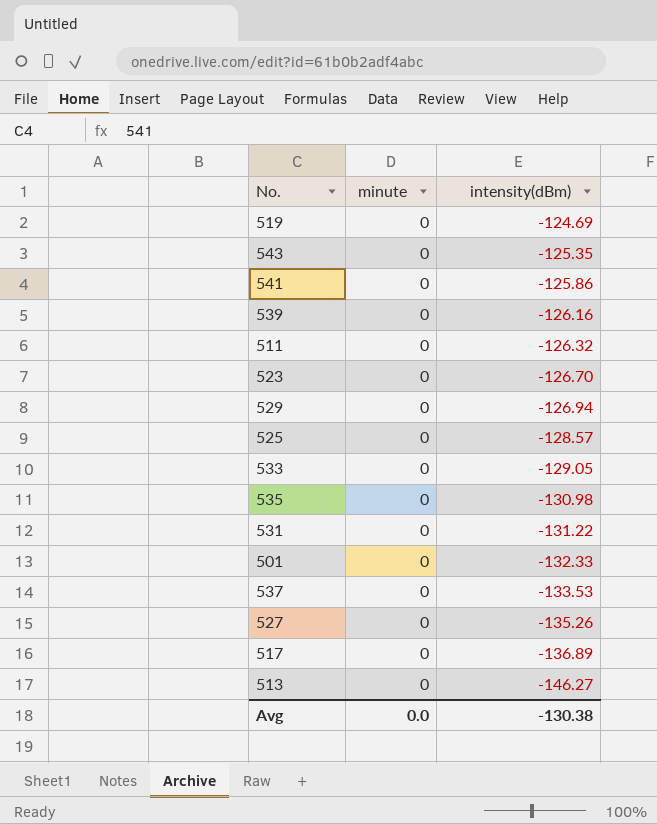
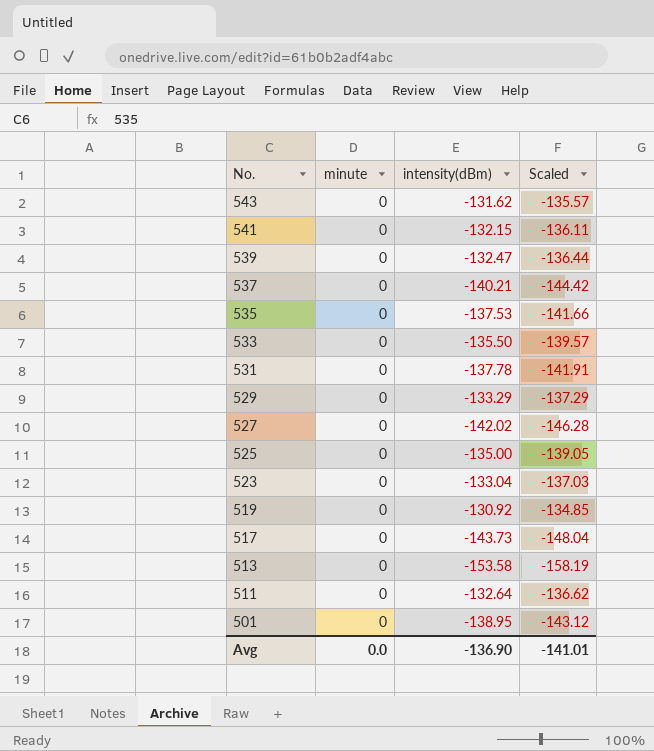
row order: intensity(dBm) descending -> No. descending
column Scaled | formula: none -> [intensity(dBm)] * 1.03
543 | intensity(dBm): -125.35 -> -131.62
541 | intensity(dBm): -125.86 -> -132.15
539 | intensity(dBm): -126.16 -> -132.47
537 | intensity(dBm): -133.53 -> -140.21
535 | intensity(dBm): -130.98 -> -137.53
533 | intensity(dBm): -129.05 -> -135.50
531 | intensity(dBm): -131.22 -> -137.78
529 | intensity(dBm): -126.94 -> -133.29
527 | intensity(dBm): -135.26 -> -142.02
525 | intensity(dBm): -128.57 -> -135.00
523 | intensity(dBm): -126.70 -> -133.04
519 | intensity(dBm): -124.69 -> -130.92
517 | intensity(dBm): -136.89 -> -143.73
513 | intensity(dBm): -146.27 -> -153.58
511 | intensity(dBm): -126.32 -> -132.64
501 | intensity(dBm): -132.33 -> -138.95
Avg | intensity(dBm): -130.38 -> -136.90

